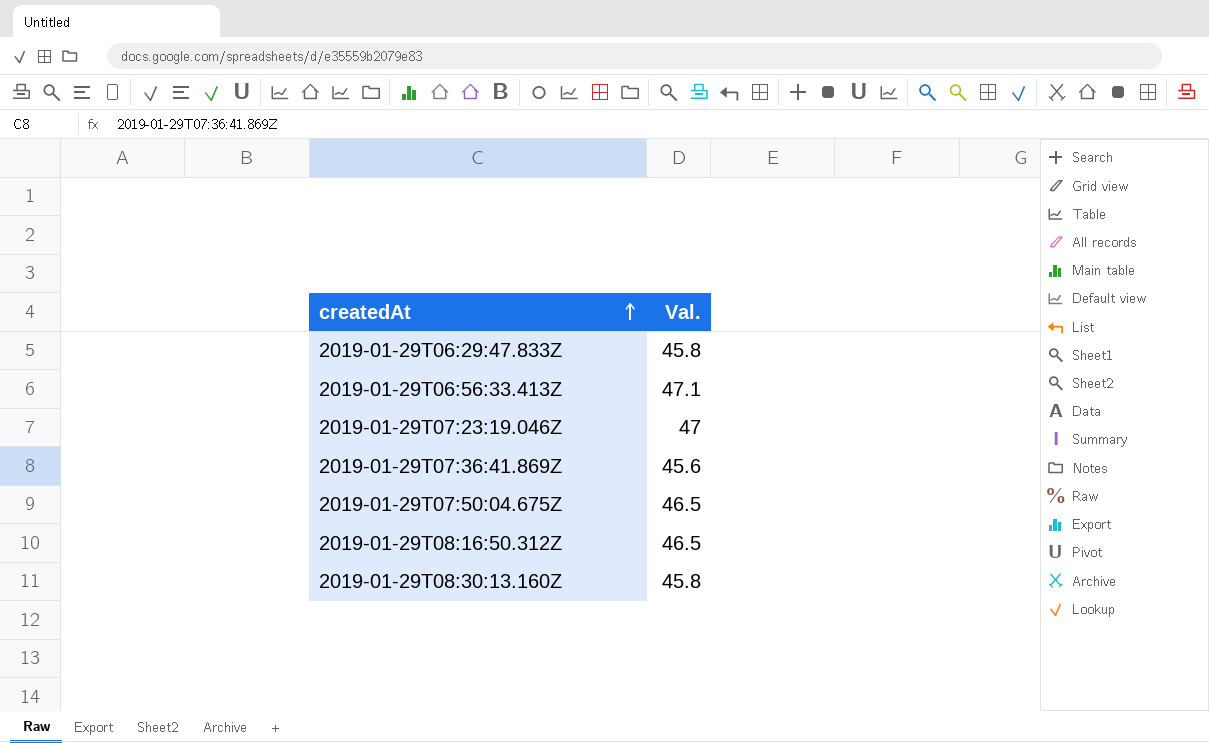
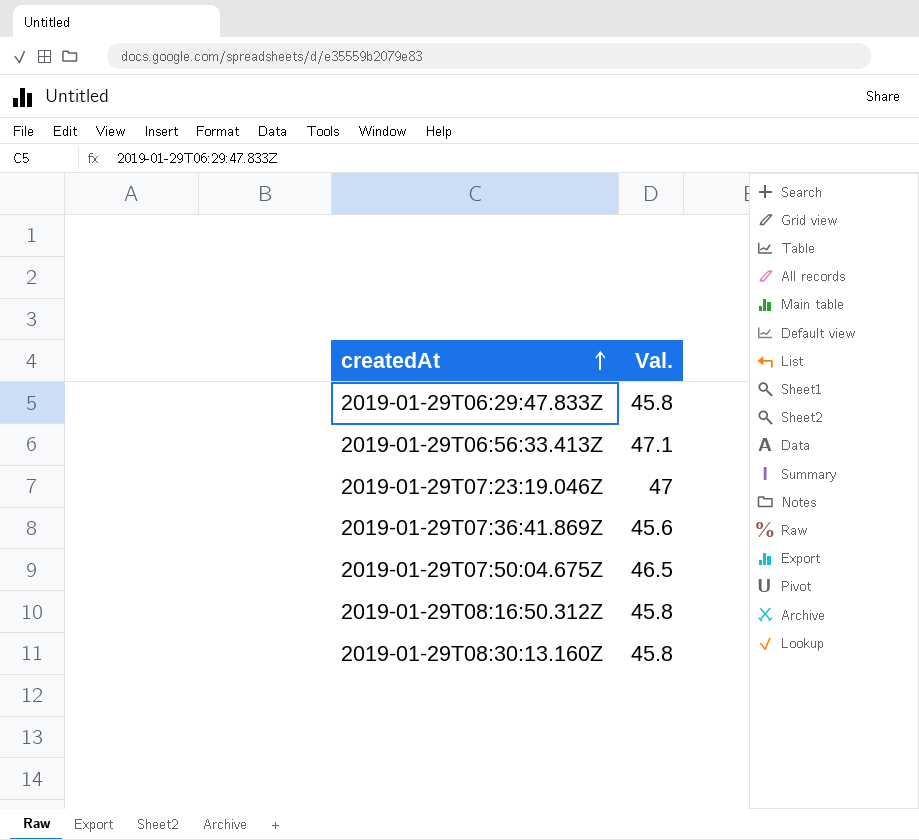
2019-01-29T08:16:50.312Z | Val.: 46.5 -> 45.8

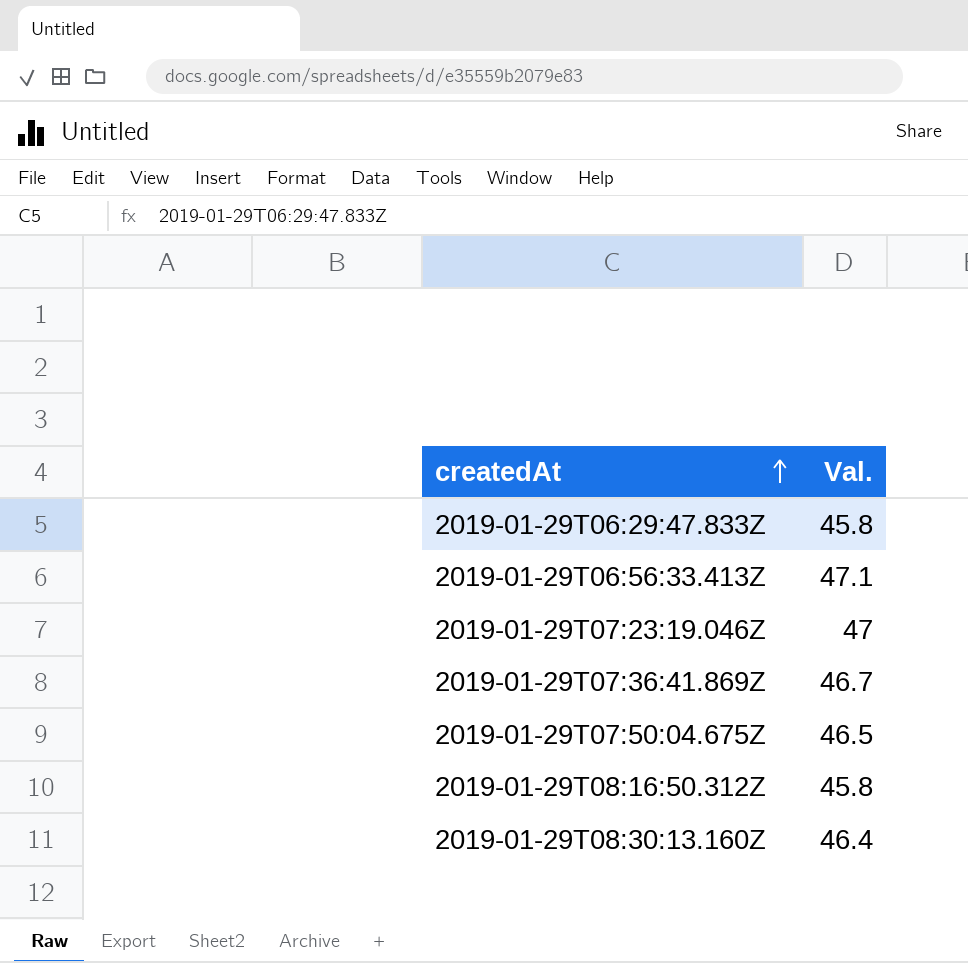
2019-01-29T07:36:41.869Z | Val.: 45.6 -> 46.7
2019-01-29T08:30:13.160Z | Val.: 45.8 -> 46.4

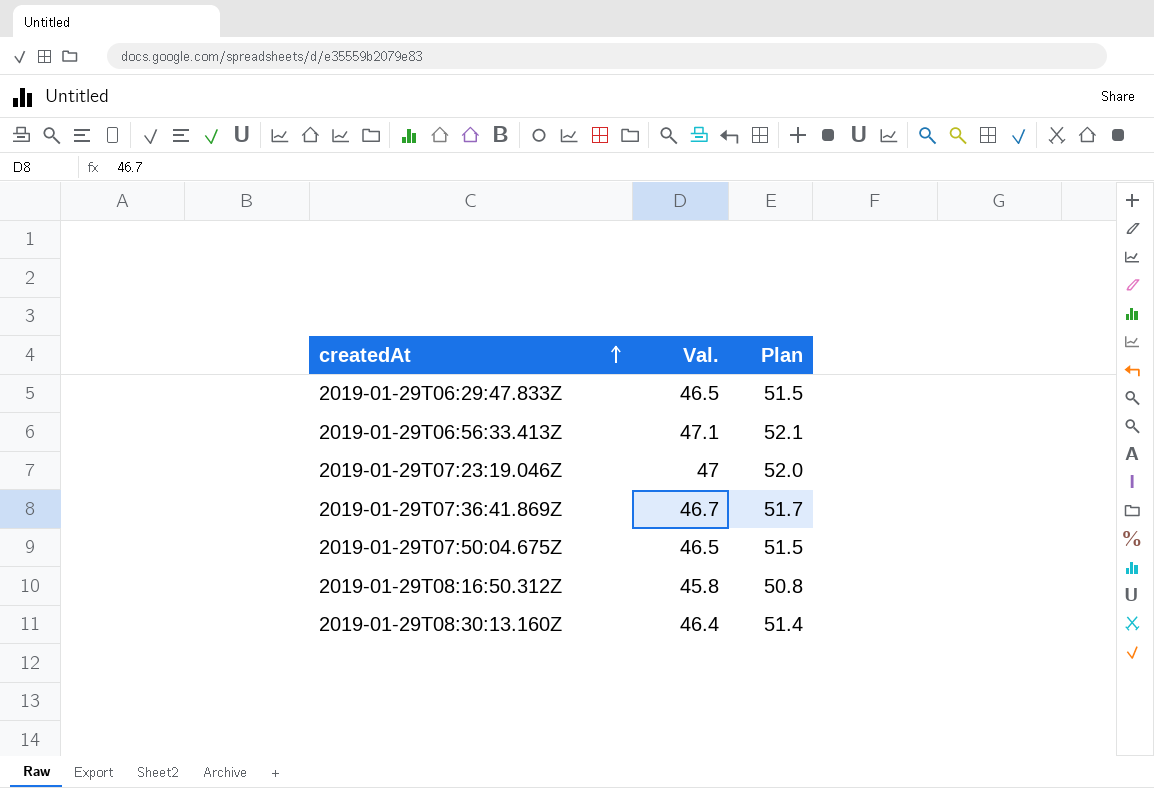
column Plan | formula: none -> [Val.] + 5
2019-01-29T06:29:47.833Z | Val.: 45.8 -> 46.5

